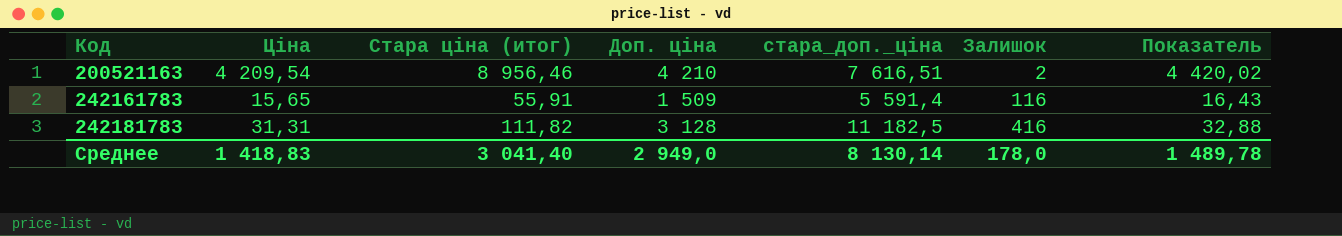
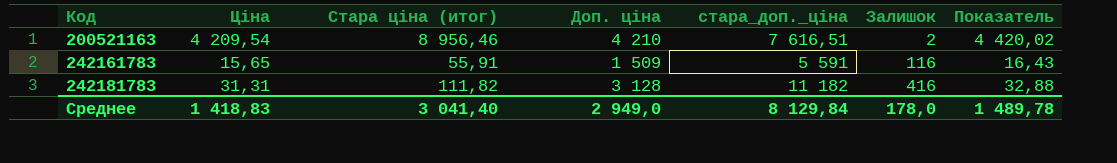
242161783 | стара_доп._ціна: 5 591,4 -> 5 591
242181783 | стара_доп._ціна: 11 182,5 -> 11 182
Среднее | стара_доп._ціна: 8 130,14 -> 8 129,84

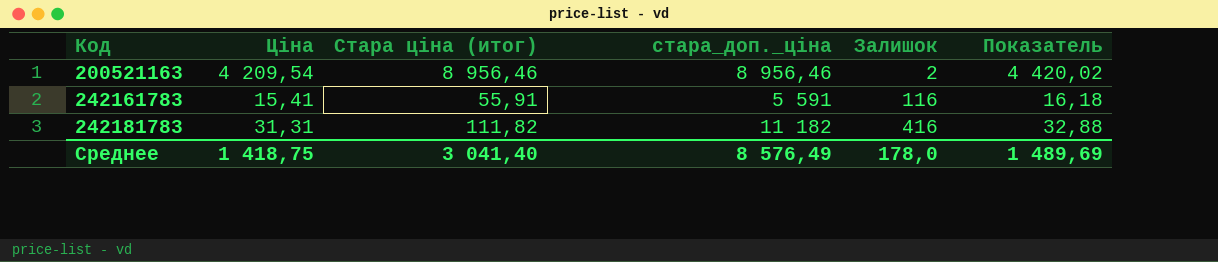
column Доп. ціна | position: 4 -> none
200521163 | стара_доп._ціна: 7 616,51 -> 8 956,46
242161783 | Ціна: 15,65 -> 15,41
242161783 | Показатель: 16,43 -> 16,18
Среднее | Ціна: 1 418,83 -> 1 418,75
Среднее | стара_доп._ціна: 8 129,84 -> 8 576,49
Среднее | Показатель: 1 489,78 -> 1 489,69

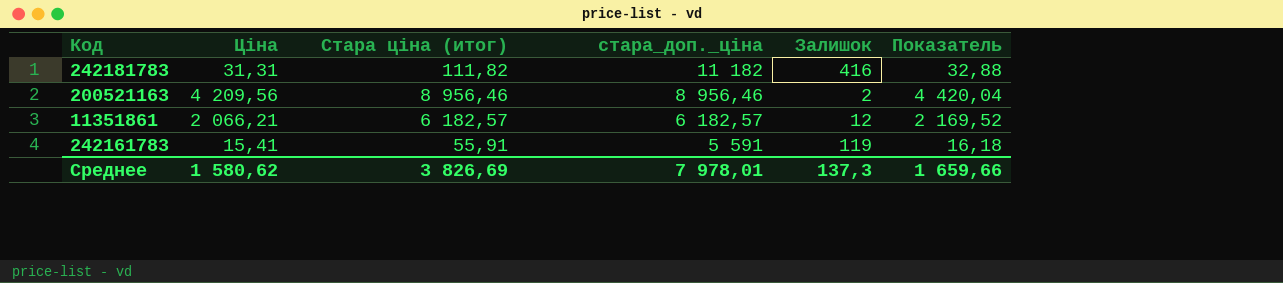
row order: Код ascending -> стара_доп._ціна descending
200521163 | Ціна: 4 209,54 -> 4 209,56
200521163 | Показатель: 4 420,02 -> 4 420,04
row 11351861: none -> 2 066,21 | 6 182,57 | 6 182,57 | 12 | 2 169,52
242161783 | Залишок: 116 -> 119
Среднее | Ціна: 1 418,75 -> 1 580,62
Среднее | Стара ціна (итог): 3 041,40 -> 3 826,69
Среднее | стара_доп._ціна: 8 576,49 -> 7 978,01
Среднее | Залишок: 178,0 -> 137,3
Среднее | Показатель: 1 489,69 -> 1 659,66

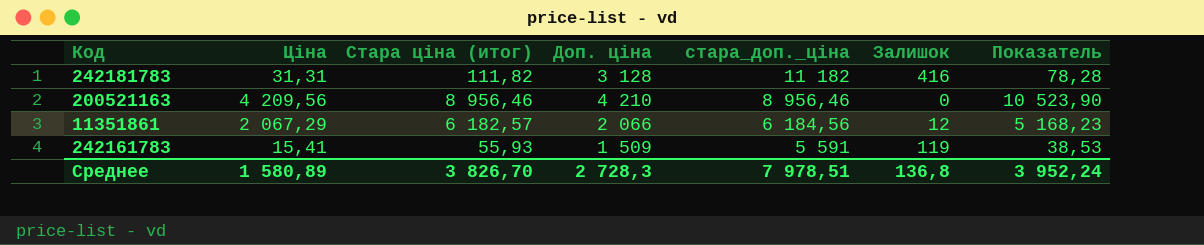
column Доп. ціна | position: none -> 4
column Показатель | formula: [Ціна] * 1,05 -> [Ціна] * 2,5
200521163 | Залишок: 2 -> 0
11351861 | Ціна: 2 066,21 -> 2 067,29
11351861 | стара_доп._ціна: 6 182,57 -> 6 184,56
242161783 | Стара ціна (итог): 55,91 -> 55,93
Среднее | Ціна: 1 580,62 -> 1 580,89
Среднее | Стара ціна (итог): 3 826,69 -> 3 826,70
Среднее | стара_доп._ціна: 7 978,01 -> 7 978,51
Среднее | Залишок: 137,3 -> 136,8
Среднее | Показатель: 1 659,66 -> 3 952,24

